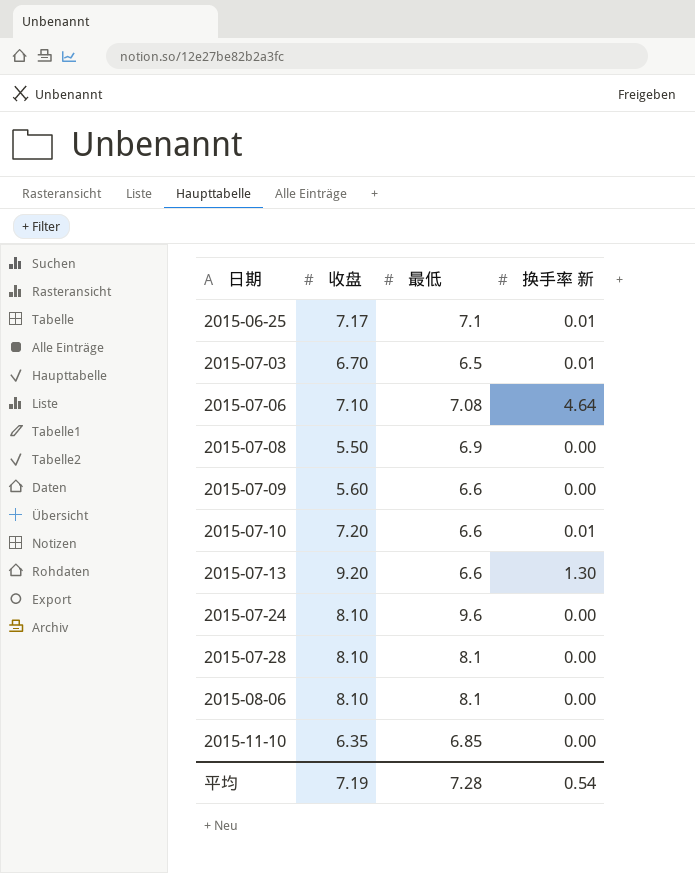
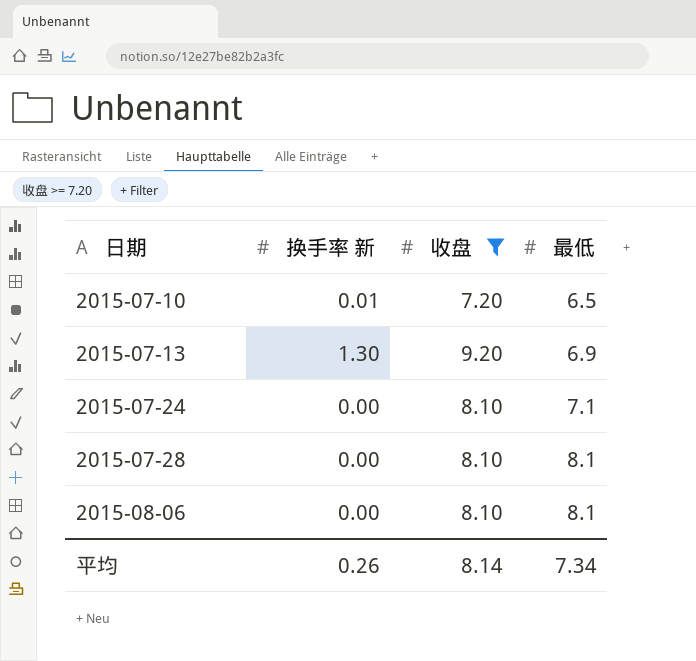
filter: none -> 收盘 >= 7.20
column 换手率 新 | position: 4 -> 2
2015-07-10 | 最低: 6.6 -> 6.5
2015-07-13 | 最低: 6.6 -> 6.9
2015-07-24 | 最低: 9.6 -> 7.1
平均 | 换手率 新: 0.54 -> 0.26
平均 | 收盘: 7.19 -> 8.14
平均 | 最低: 7.28 -> 7.34

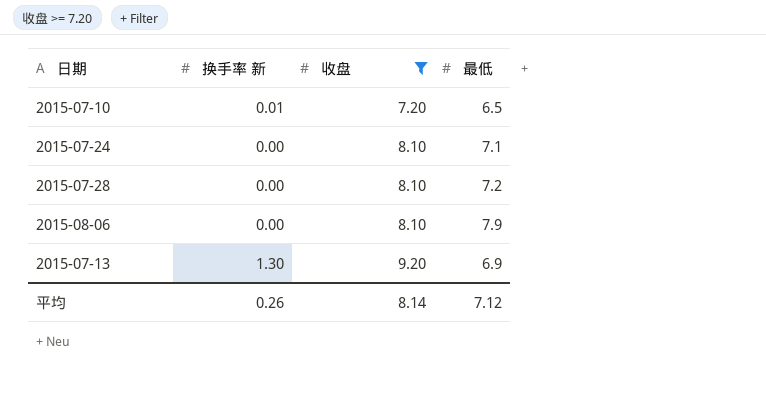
row order: 日期 ascending -> 收盘 ascending
2015-07-28 | 最低: 8.1 -> 7.2
2015-08-06 | 最低: 8.1 -> 7.9
平均 | 最低: 7.34 -> 7.12

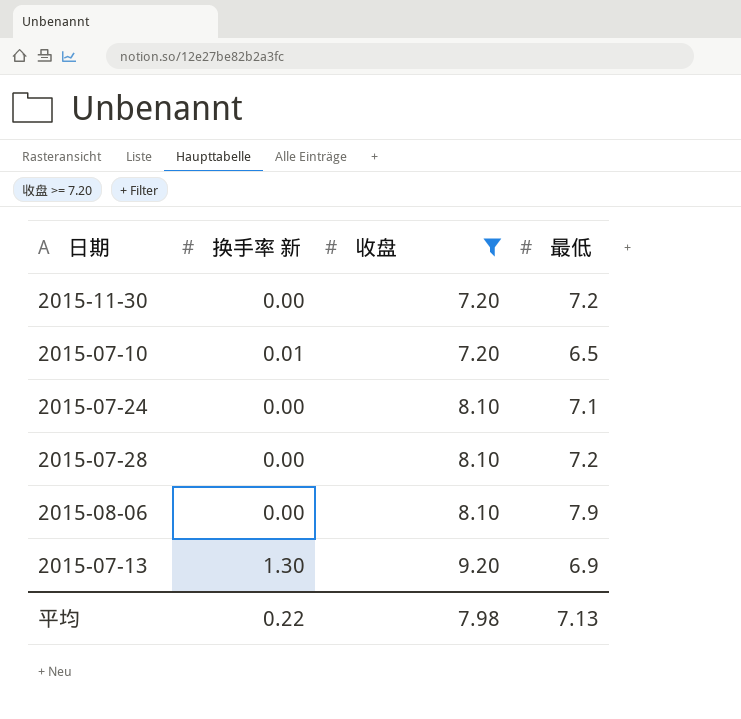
row 2015-11-30: none -> 0.00 | 7.20 | 7.2
平均 | 换手率 新: 0.26 -> 0.22
平均 | 收盘: 8.14 -> 7.98
平均 | 最低: 7.12 -> 7.13

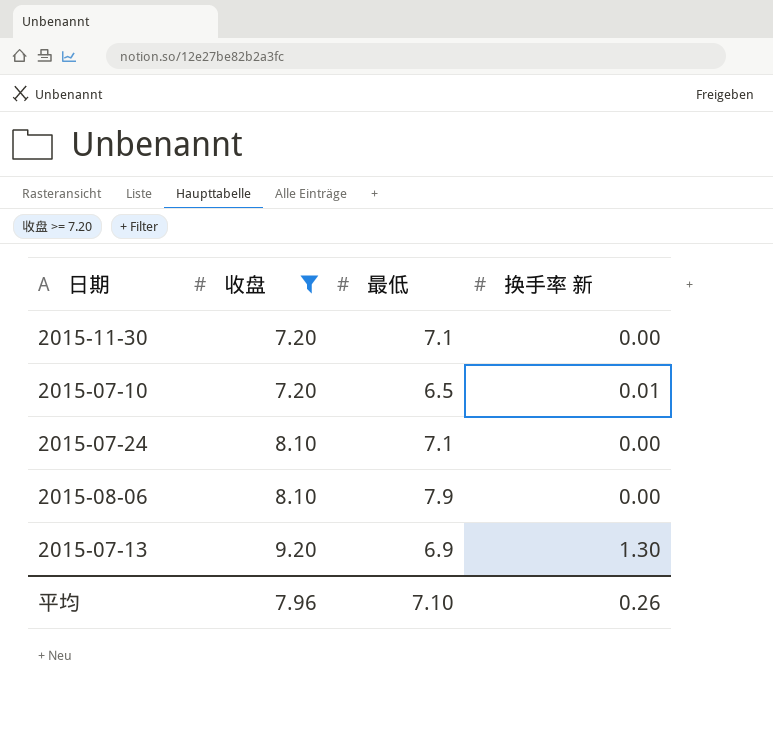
column 换手率 新 | position: 2 -> 4
row 2015-07-28: 0.00 | 8.10 | 7.2 -> none
2015-11-30 | 最低: 7.2 -> 7.1
平均 | 收盘: 7.98 -> 7.96
平均 | 最低: 7.13 -> 7.10
平均 | 换手率 新: 0.22 -> 0.26

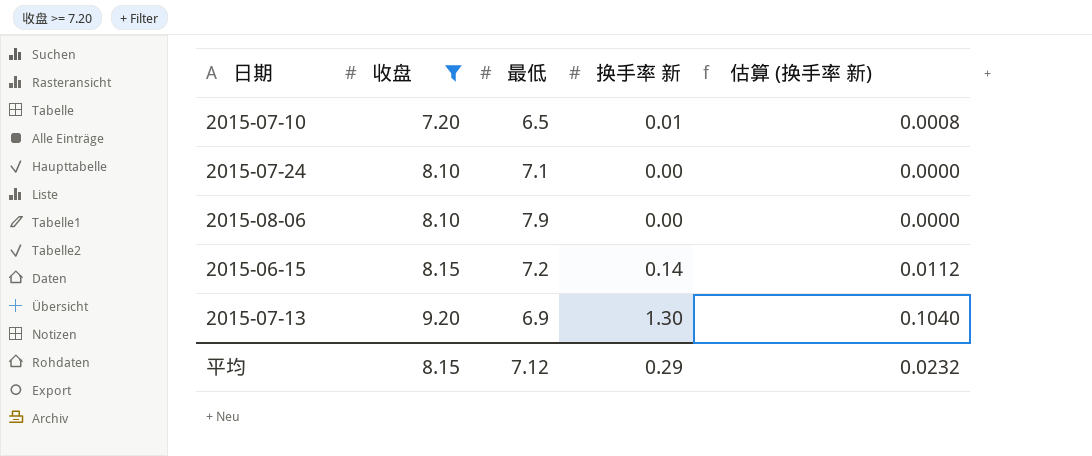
column 估算 (换手率 新) | formula: none -> [换手率 新] * 0.08
row 2015-11-30: 7.20 | 7.1 | 0.00 -> none
row 2015-06-15: none -> 8.15 | 7.2 | 0.14 | 0.0112
平均 | 收盘: 7.96 -> 8.15
平均 | 最低: 7.10 -> 7.12
平均 | 换手率 新: 0.26 -> 0.29

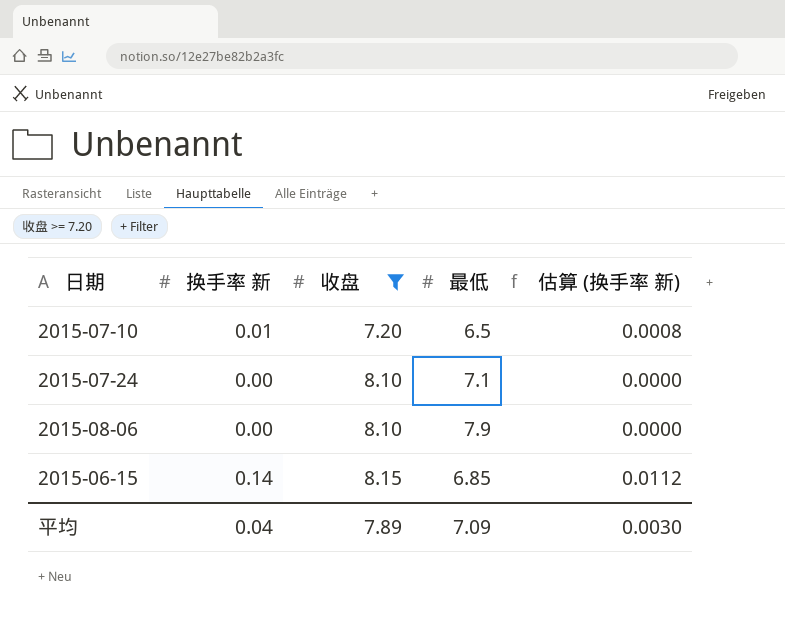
column 换手率 新 | position: 4 -> 2
row 2015-07-13: 9.20 | 6.9 | 1.30 | 0.1040 -> none
2015-06-15 | 最低: 7.2 -> 6.85
平均 | 换手率 新: 0.29 -> 0.04
平均 | 收盘: 8.15 -> 7.89
平均 | 最低: 7.12 -> 7.09
平均 | 估算 (换手率 新): 0.0232 -> 0.0030

